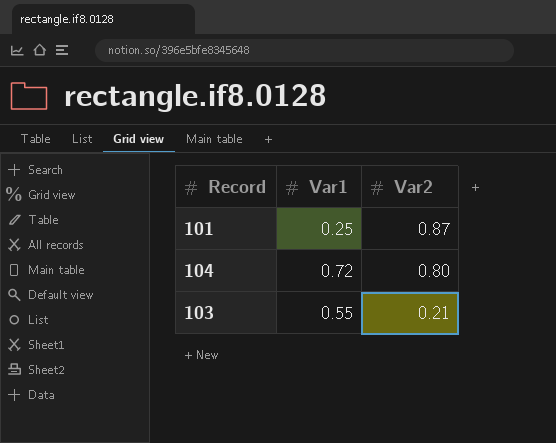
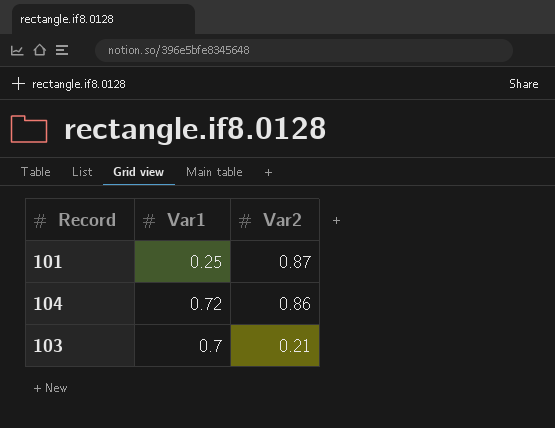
104 | Var2: 0.80 -> 0.86
103 | Var1: 0.55 -> 0.7

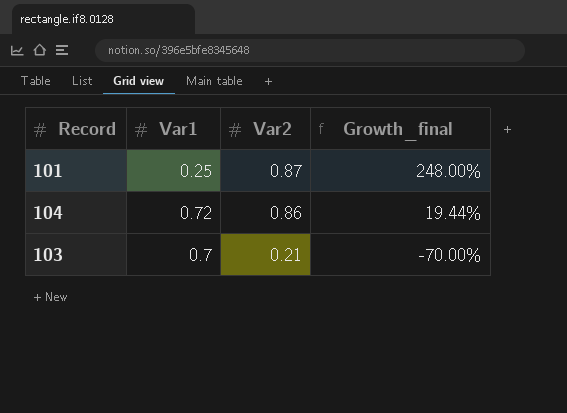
column Growth_final | formula: none -> ([Var2] - [Var1]) / [Var1]

